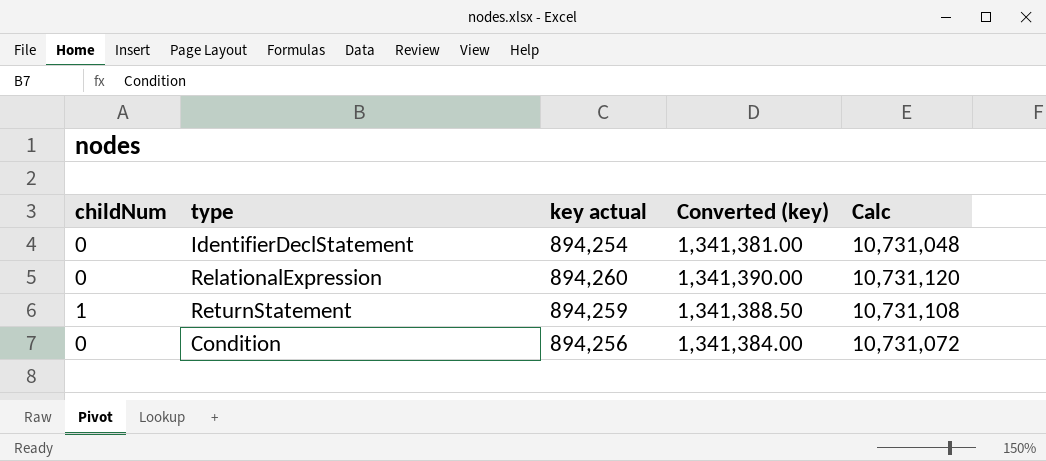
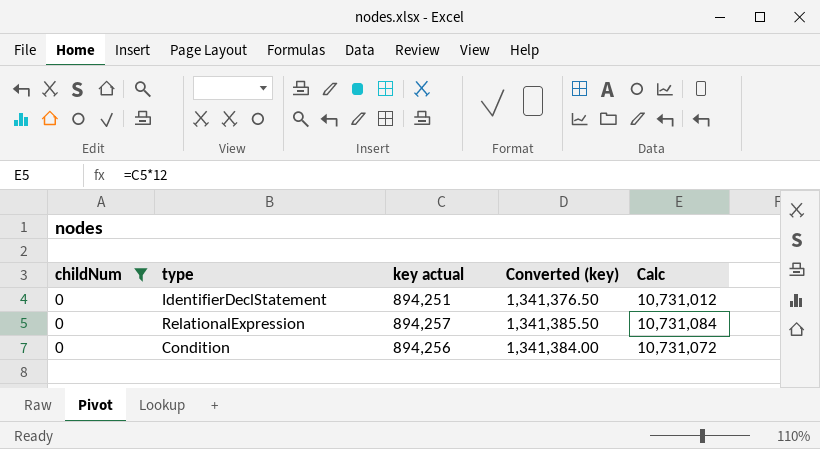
filter: none -> childNum = 0
IdentifierDeclStatement | key actual: 894,254 -> 894,251
IdentifierDeclStatement | Converted (key): 1,341,381.00 -> 1,341,376.50
IdentifierDeclStatement | Calc: 10,731,048 -> 10,731,012
RelationalExpression | key actual: 894,260 -> 894,257
RelationalExpression | Converted (key): 1,341,390.00 -> 1,341,385.50
RelationalExpression | Calc: 10,731,120 -> 10,731,084

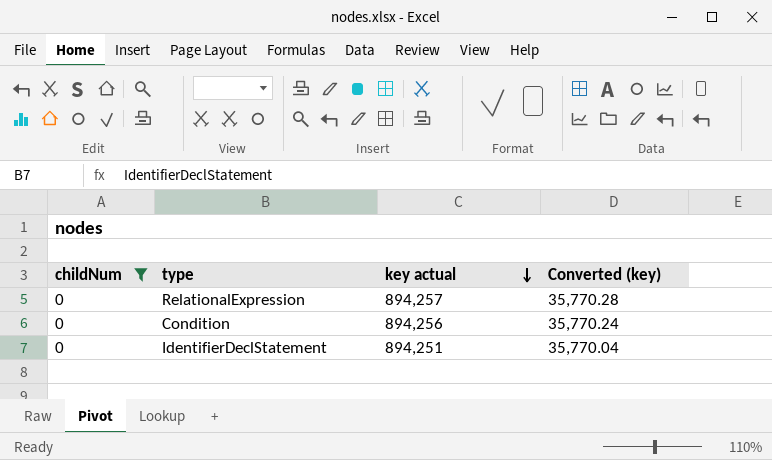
row order: none -> key actual descending
column Calc | formula: [key actual] * 12 -> none
column Converted (key) | formula: [key actual] * 1.5 -> [key actual] * 0.04

